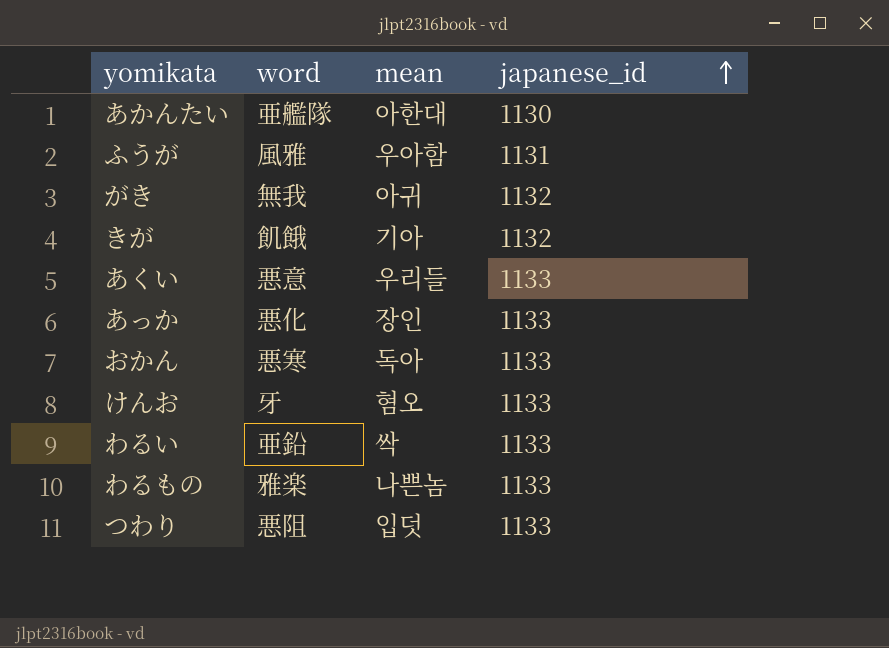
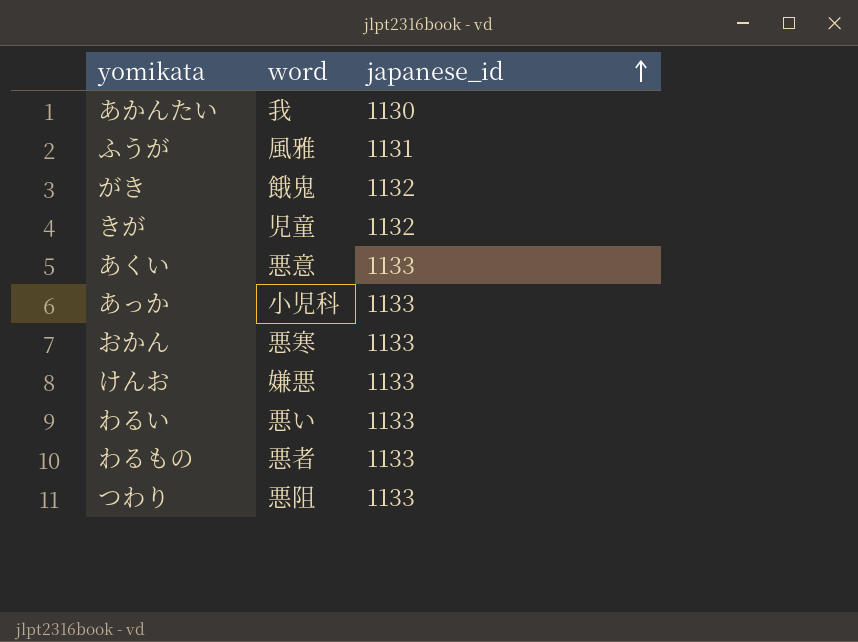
column mean | position: 3 -> none
あかんたい | word: 亜艦隊 -> 我
がき | word: 無我 -> 餓鬼
きが | word: 飢餓 -> 児童
あっか | word: 悪化 -> 小児科
けんお | word: 牙 -> 嫌悪
わるい | word: 亜鉛 -> 悪い
わるもの | word: 雅楽 -> 悪者

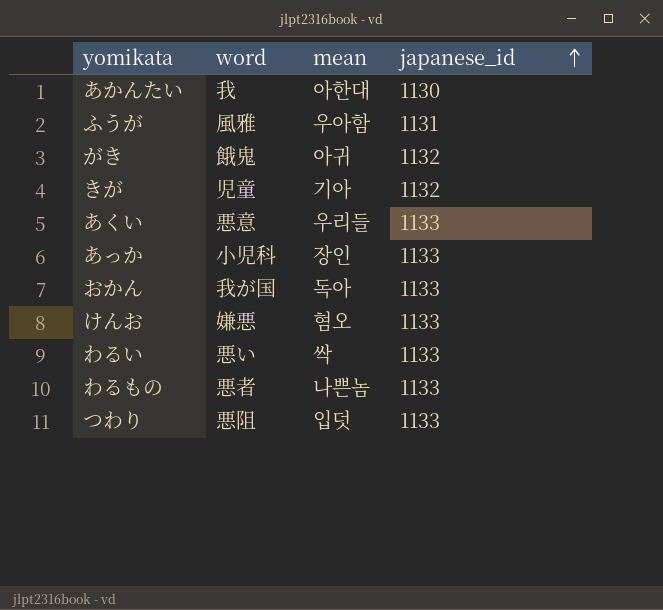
column mean | position: none -> 3
おかん | word: 悪寒 -> 我が国

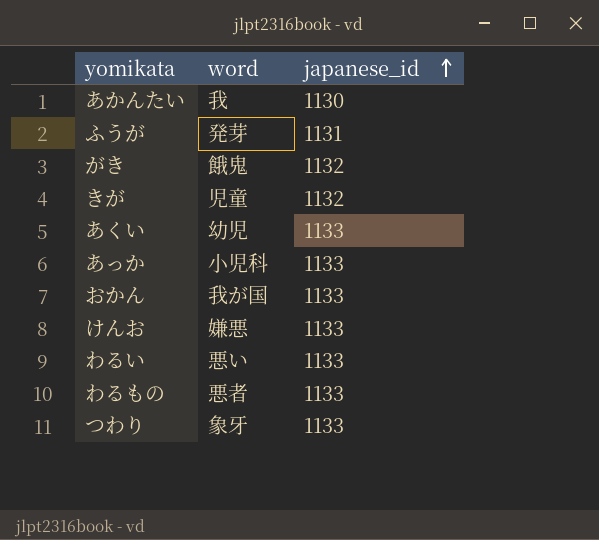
column mean | position: 3 -> none
ふうが | word: 風雅 -> 発芽
あくい | word: 悪意 -> 幼児
つわり | word: 悪阻 -> 象牙

